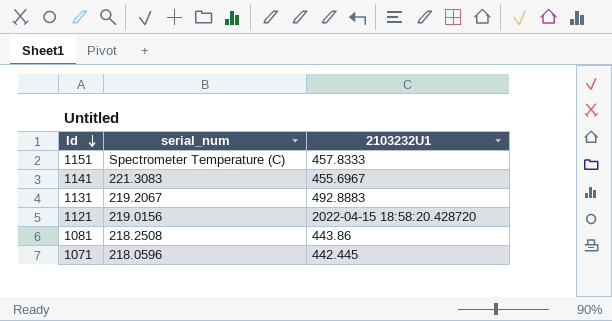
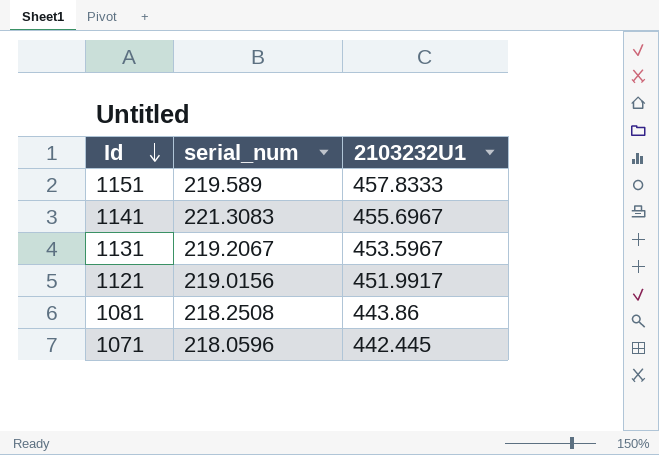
1151 | serial_num: Spectrometer Temperature (C) -> 219.589
1131 | 2103232U1: 492.8883 -> 453.5967
1121 | 2103232U1: 2022-04-15 18:58:20.428720 -> 451.9917

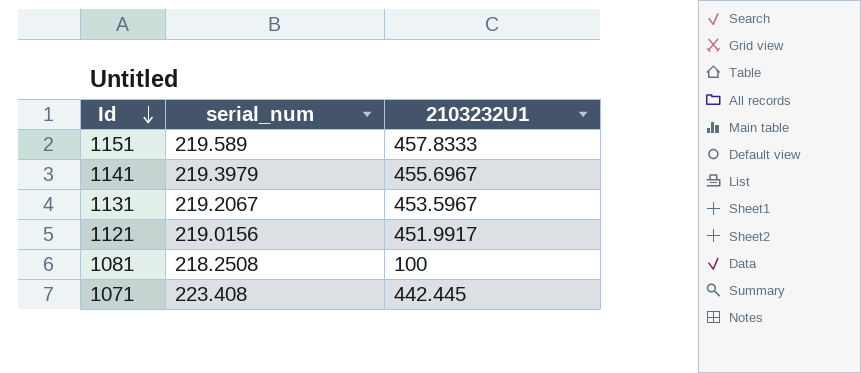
1141 | serial_num: 221.3083 -> 219.3979
1081 | 2103232U1: 443.86 -> 100
1071 | serial_num: 218.0596 -> 223.408

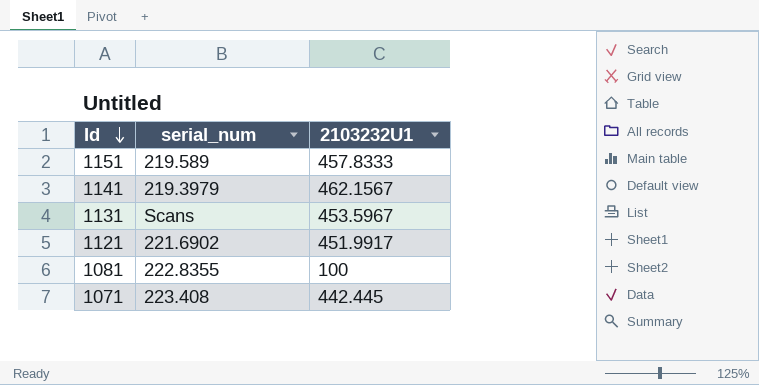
1141 | 2103232U1: 455.6967 -> 462.1567
1131 | serial_num: 219.2067 -> Scans
1121 | serial_num: 219.0156 -> 221.6902
1081 | serial_num: 218.2508 -> 222.8355

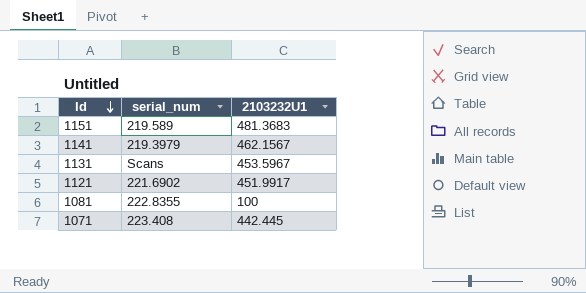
1151 | 2103232U1: 457.8333 -> 481.3683

